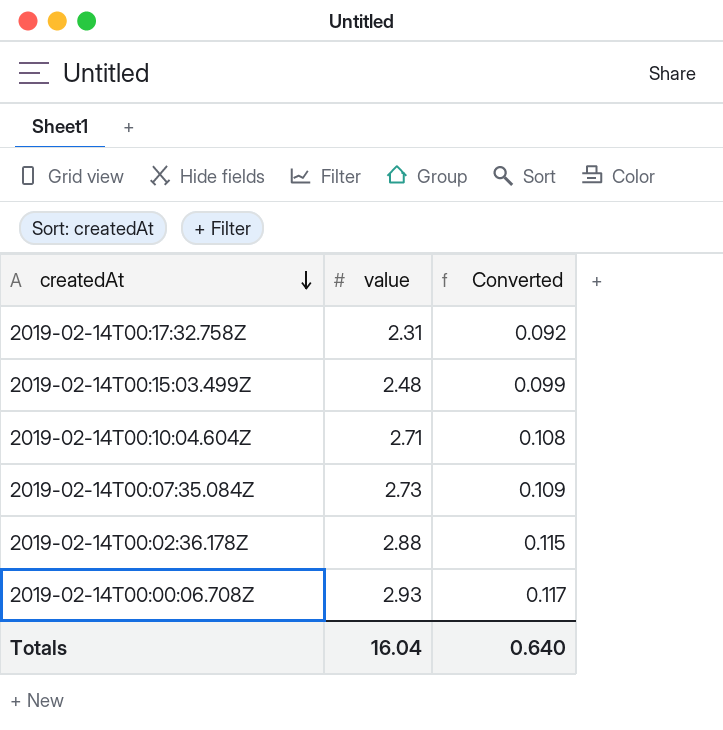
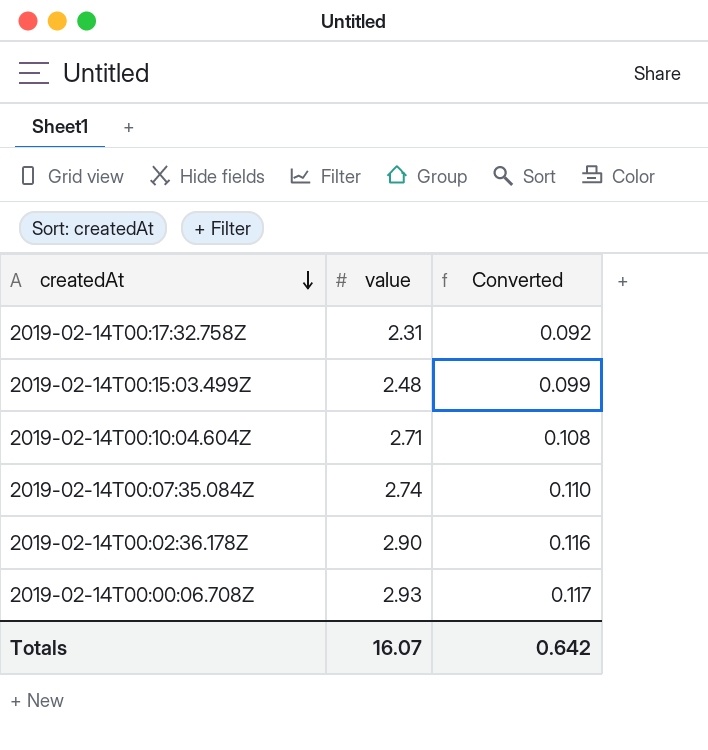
2019-02-14T00:07:35.084Z | value: 2.73 -> 2.74
2019-02-14T00:07:35.084Z | Converted: 0.109 -> 0.110
2019-02-14T00:02:36.178Z | value: 2.88 -> 2.90
2019-02-14T00:02:36.178Z | Converted: 0.115 -> 0.116
Totals | value: 16.04 -> 16.07
Totals | Converted: 0.640 -> 0.642

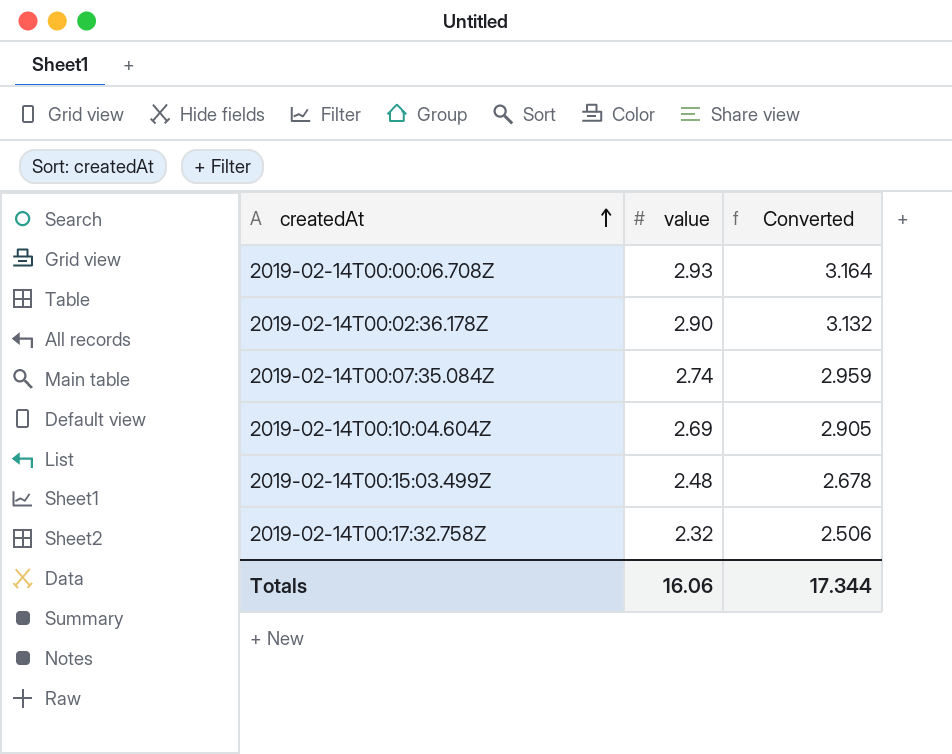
row order: createdAt descending -> createdAt ascending
column Converted | formula: [value] * 0.04 -> [value] * 1.08
2019-02-14T00:10:04.604Z | value: 2.71 -> 2.69
2019-02-14T00:17:32.758Z | value: 2.31 -> 2.32
Totals | value: 16.07 -> 16.06
Totals | Converted: 0.642 -> 17.344

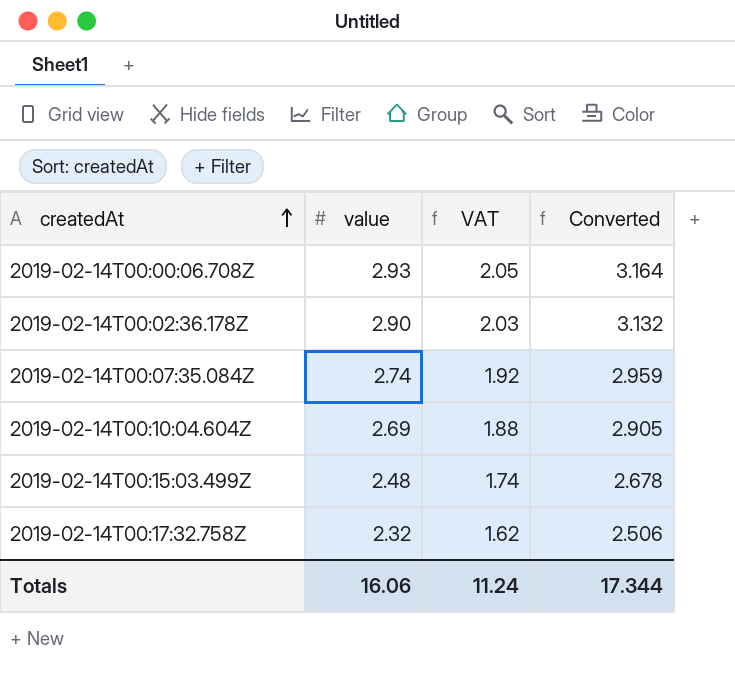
column VAT | formula: none -> [value] * 0.7

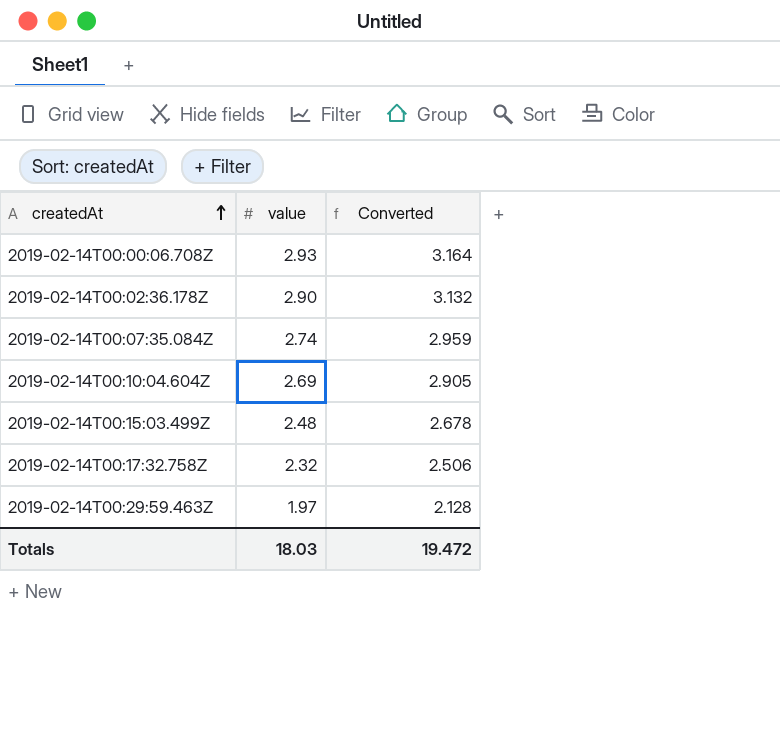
column VAT | formula: [value] * 0.7 -> none
row 2019-02-14T00:29:59.463Z: none -> 1.97 | 2.128
Totals | value: 16.06 -> 18.03
Totals | Converted: 17.344 -> 19.472

